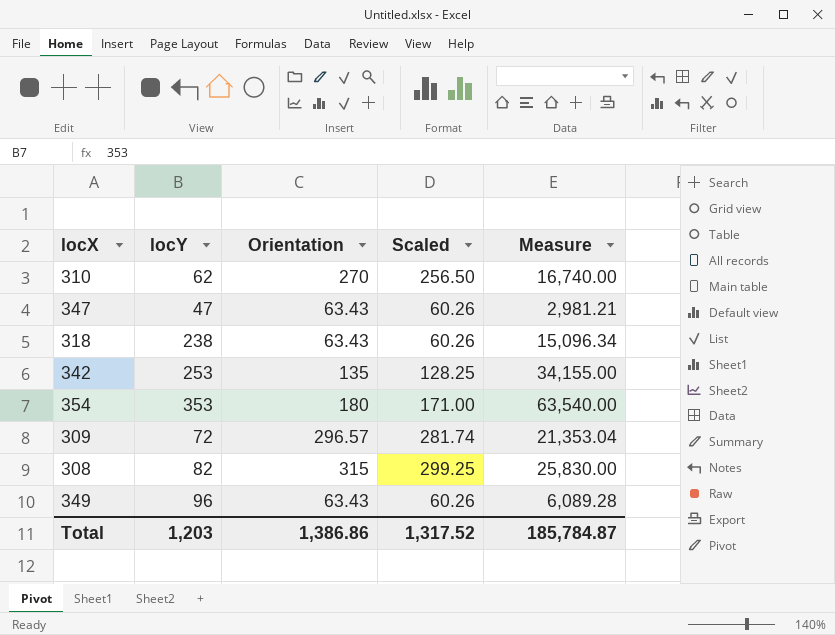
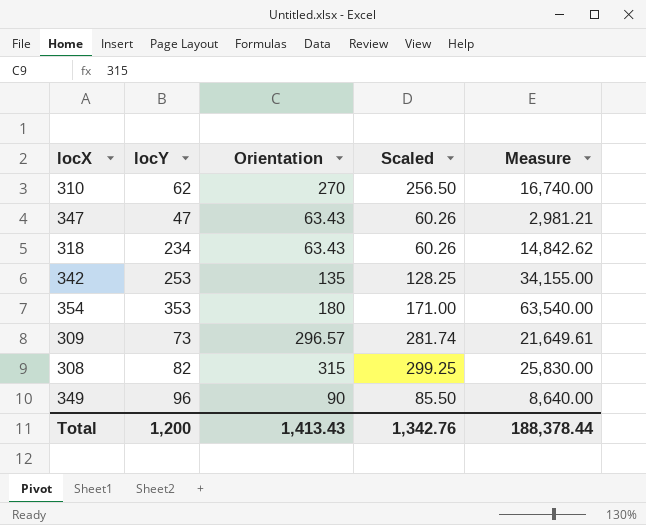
318 | locY: 238 -> 234
318 | Measure: 15,096.34 -> 14,842.62
309 | locY: 72 -> 73
309 | Measure: 21,353.04 -> 21,649.61
349 | Orientation: 63.43 -> 90
349 | Scaled: 60.26 -> 85.50
349 | Measure: 6,089.28 -> 8,640.00
Total | locY: 1,203 -> 1,200
Total | Orientation: 1,386.86 -> 1,413.43
Total | Scaled: 1,317.52 -> 1,342.76
Total | Measure: 185,784.87 -> 188,378.44

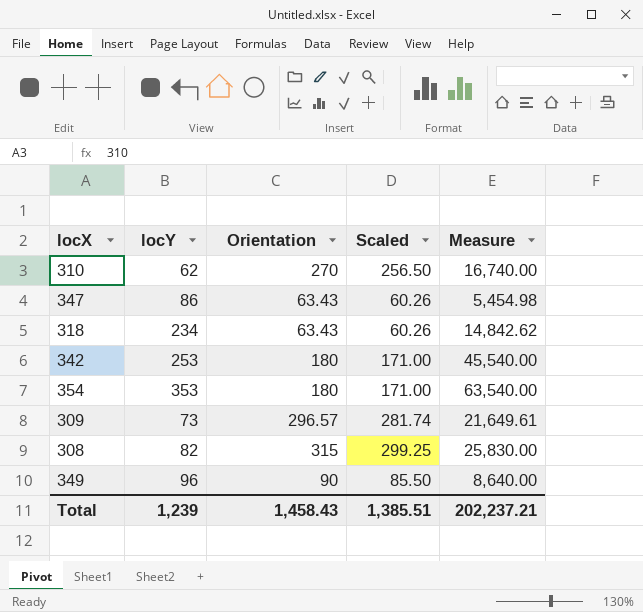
347 | locY: 47 -> 86
347 | Measure: 2,981.21 -> 5,454.98
342 | Orientation: 135 -> 180
342 | Scaled: 128.25 -> 171.00
342 | Measure: 34,155.00 -> 45,540.00
Total | locY: 1,200 -> 1,239
Total | Orientation: 1,413.43 -> 1,458.43
Total | Scaled: 1,342.76 -> 1,385.51
Total | Measure: 188,378.44 -> 202,237.21

